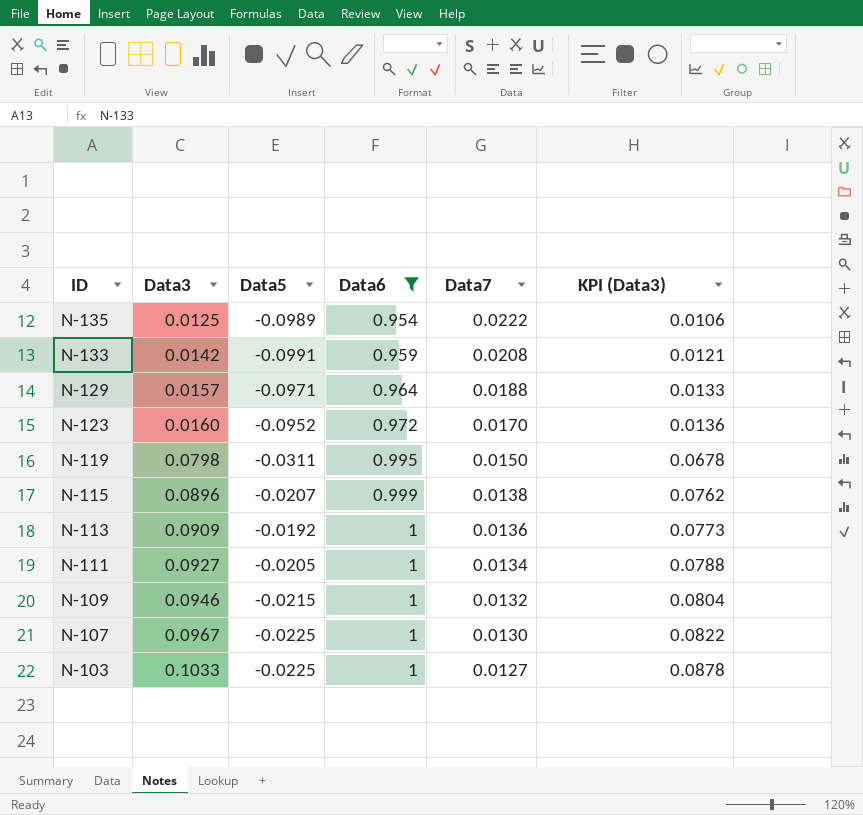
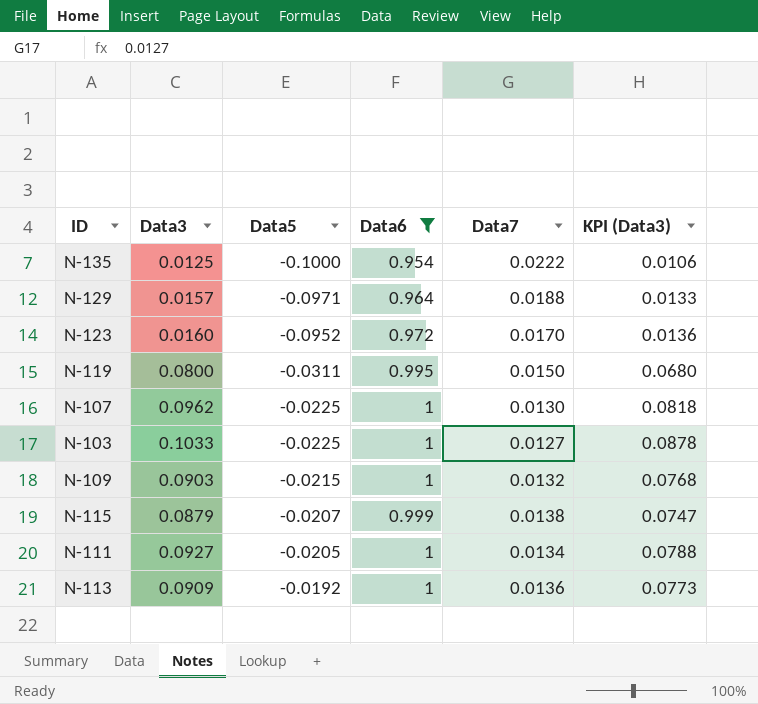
row order: ID descending -> Data5 ascending
row N-133: 0.0142 | -0.0991 | 0.959 | 0.0208 | 0.0121 -> none
N-135 | Data5: -0.0989 -> -0.1000
N-119 | Data3: 0.0798 -> 0.0800
N-119 | KPI (Data3): 0.0678 -> 0.0680
N-107 | Data3: 0.0967 -> 0.0962
N-107 | KPI (Data3): 0.0822 -> 0.0818
N-109 | Data3: 0.0946 -> 0.0903
N-109 | KPI (Data3): 0.0804 -> 0.0768
N-115 | Data3: 0.0896 -> 0.0879
N-115 | KPI (Data3): 0.0762 -> 0.0747

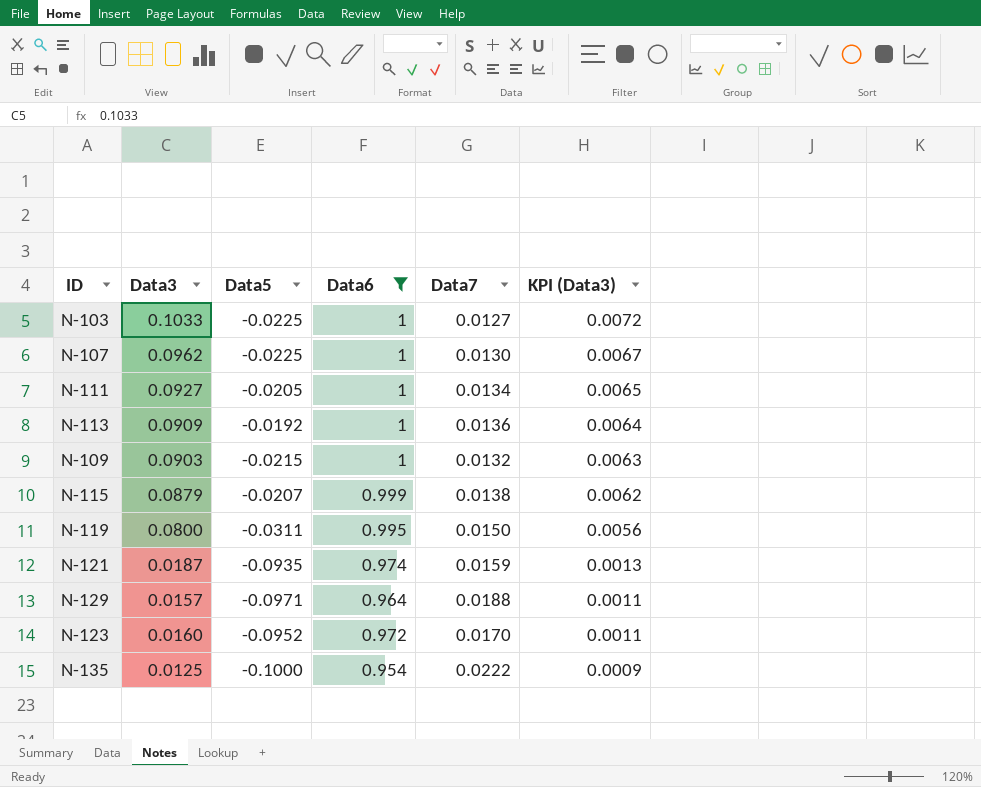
row order: Data5 ascending -> KPI (Data3) descending
column KPI (Data3) | formula: [Data3] * 0.85 -> [Data3] * 0.07
row N-121: none -> 0.0187 | -0.0935 | 0.974 | 0.0159 | 0.0013

